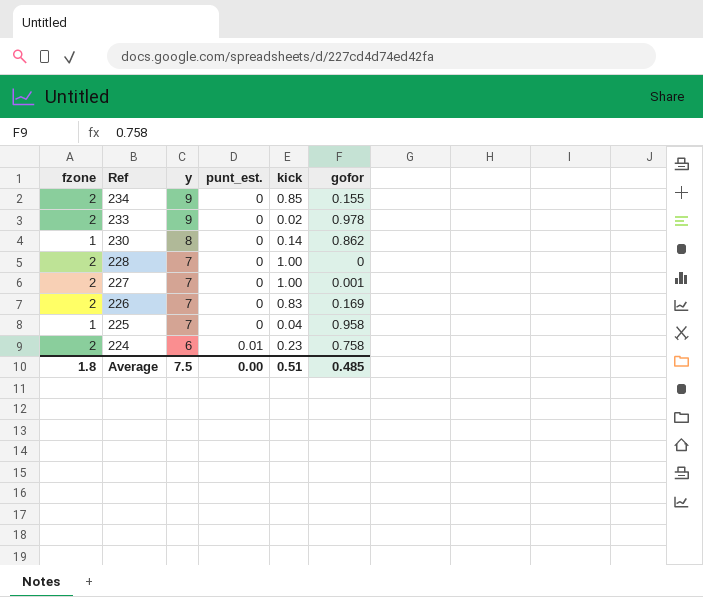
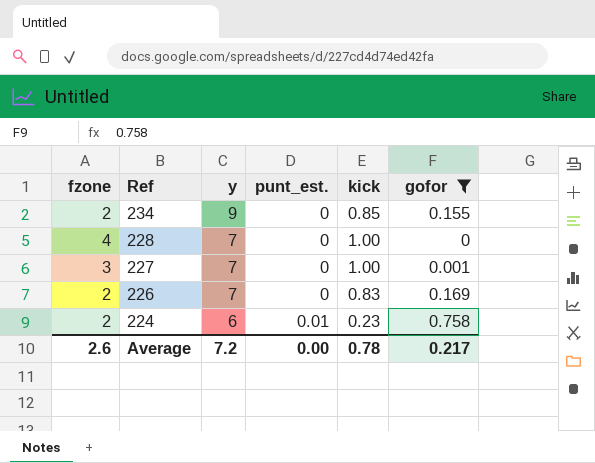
filter: none -> gofor <= 0.758
228 | fzone: 2 -> 4
227 | fzone: 2 -> 3
Average | fzone: 1.8 -> 2.6
Average | y: 7.5 -> 7.2
Average | kick: 0.51 -> 0.78
Average | gofor: 0.485 -> 0.217

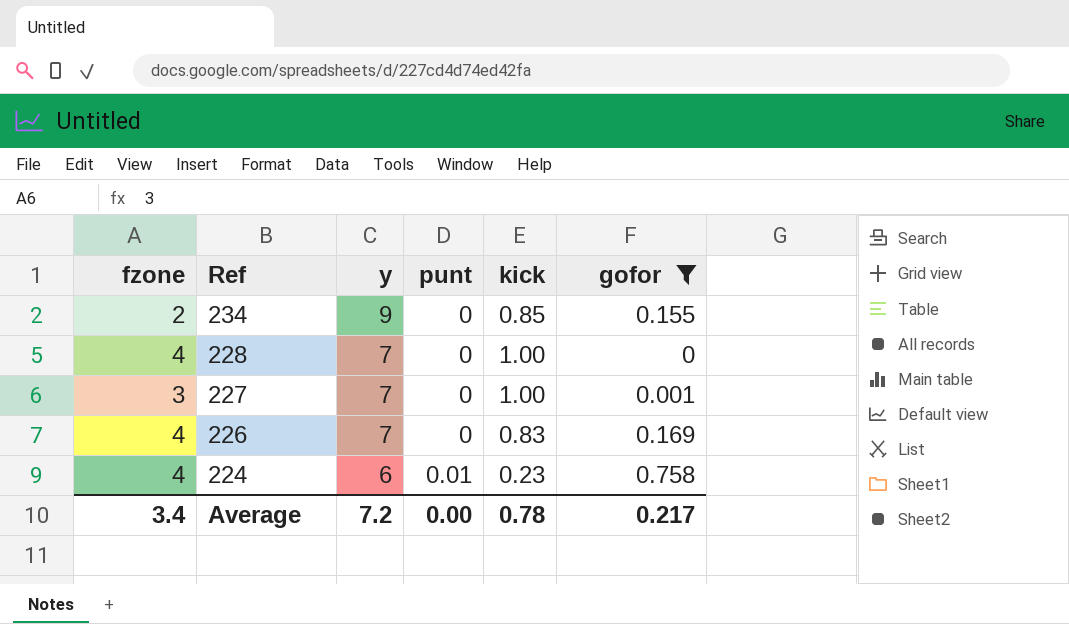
column name: punt_est. -> punt
226 | fzone: 2 -> 4
224 | fzone: 2 -> 4
Average | fzone: 2.6 -> 3.4

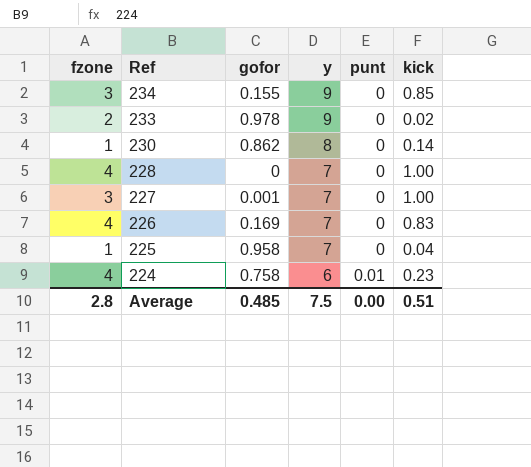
filter: gofor <= 0.758 -> none
column gofor | position: 6 -> 3
234 | fzone: 2 -> 3
Average | fzone: 3.4 -> 2.8
Average | gofor: 0.217 -> 0.485
Average | y: 7.2 -> 7.5
Average | kick: 0.78 -> 0.51

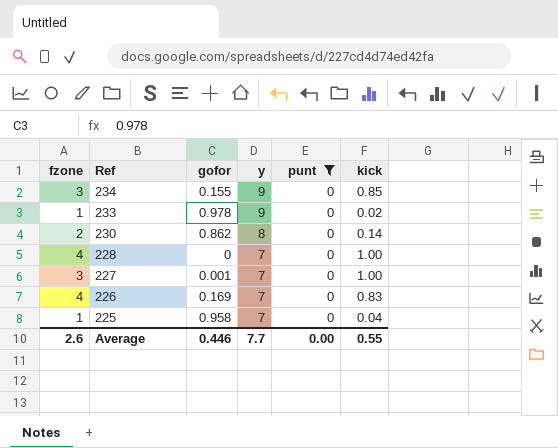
filter: none -> punt = 0
233 | fzone: 2 -> 1
230 | fzone: 1 -> 2
Average | fzone: 2.8 -> 2.6
Average | gofor: 0.485 -> 0.446
Average | y: 7.5 -> 7.7
Average | kick: 0.51 -> 0.55

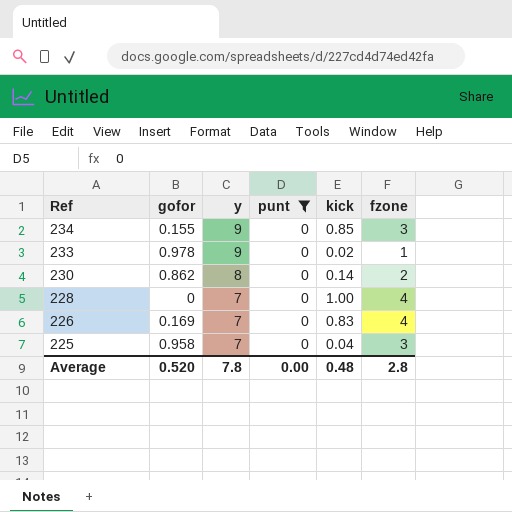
column fzone | position: 1 -> 6
row 227: 3 | 0.001 | 7 | 0 | 1.00 -> none
225 | fzone: 1 -> 3
Average | gofor: 0.446 -> 0.520
Average | y: 7.7 -> 7.8
Average | kick: 0.55 -> 0.48
Average | fzone: 2.6 -> 2.8

